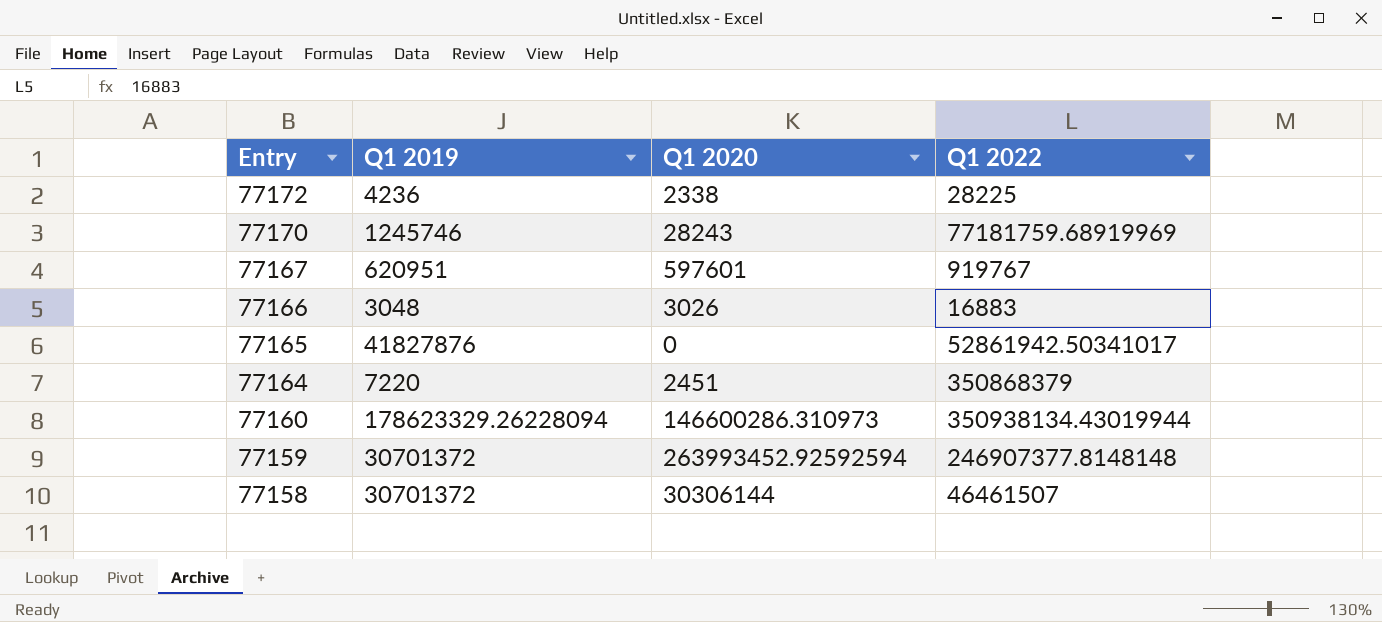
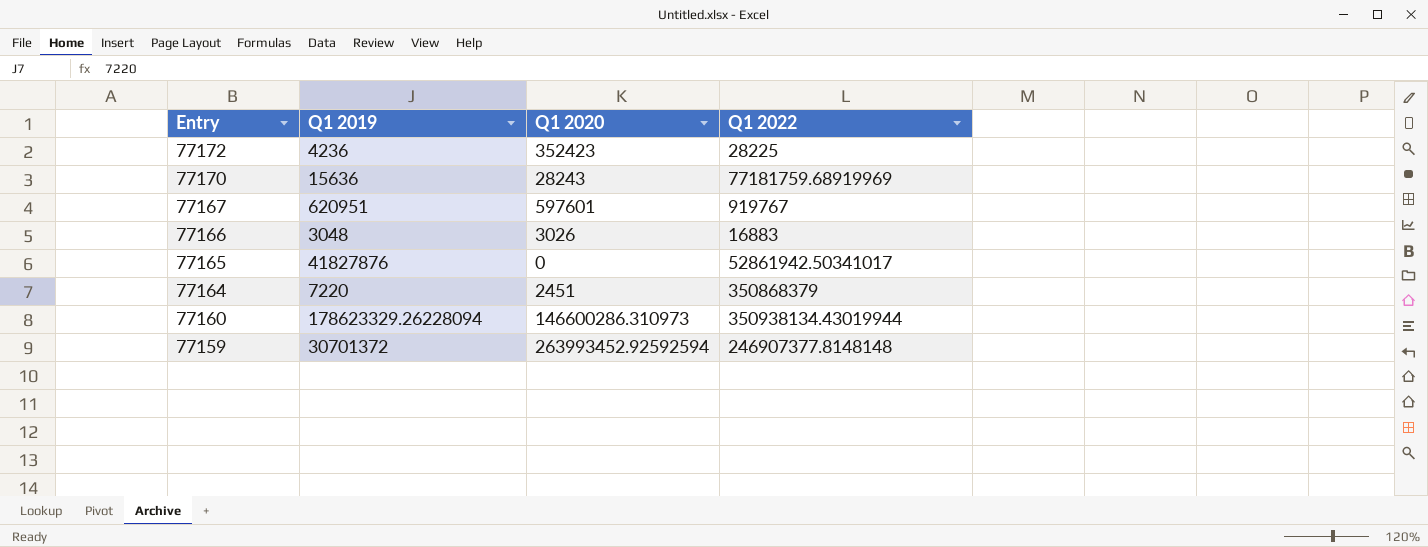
row 77158: 30701372 | 30306144 | 46461507 -> none
77172 | Q1 2020: 2338 -> 352423
77170 | Q1 2019: 1245746 -> 15636

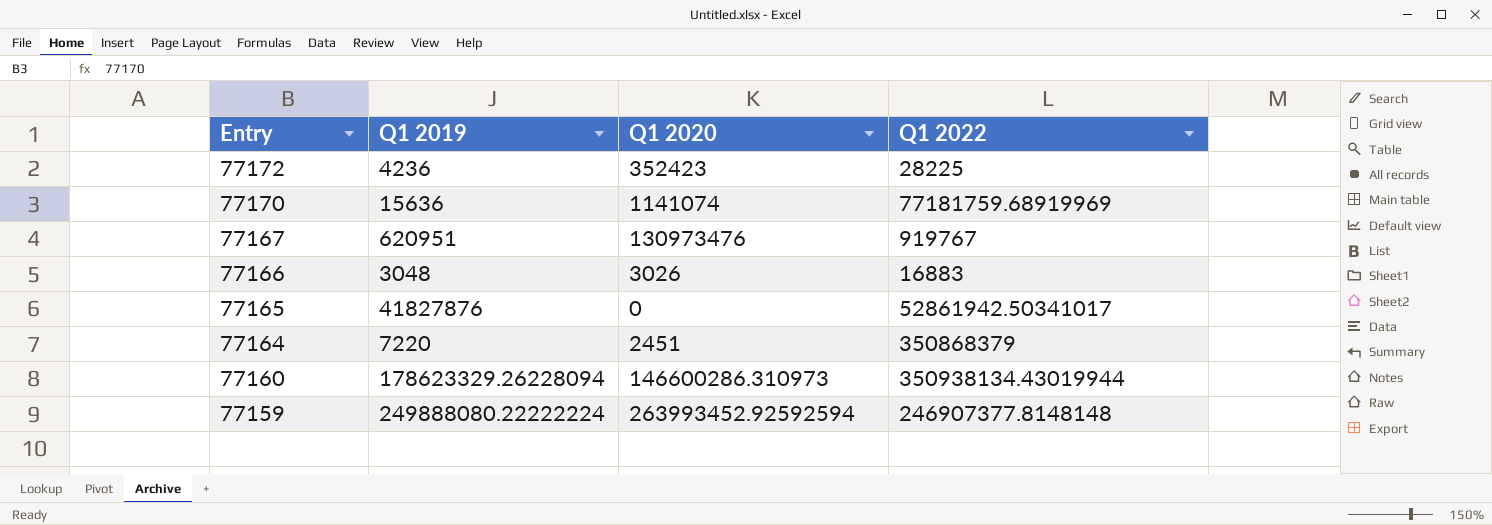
77170 | Q1 2020: 28243 -> 1141074
77167 | Q1 2020: 597601 -> 130973476
77159 | Q1 2019: 30701372 -> 249888080.22222224

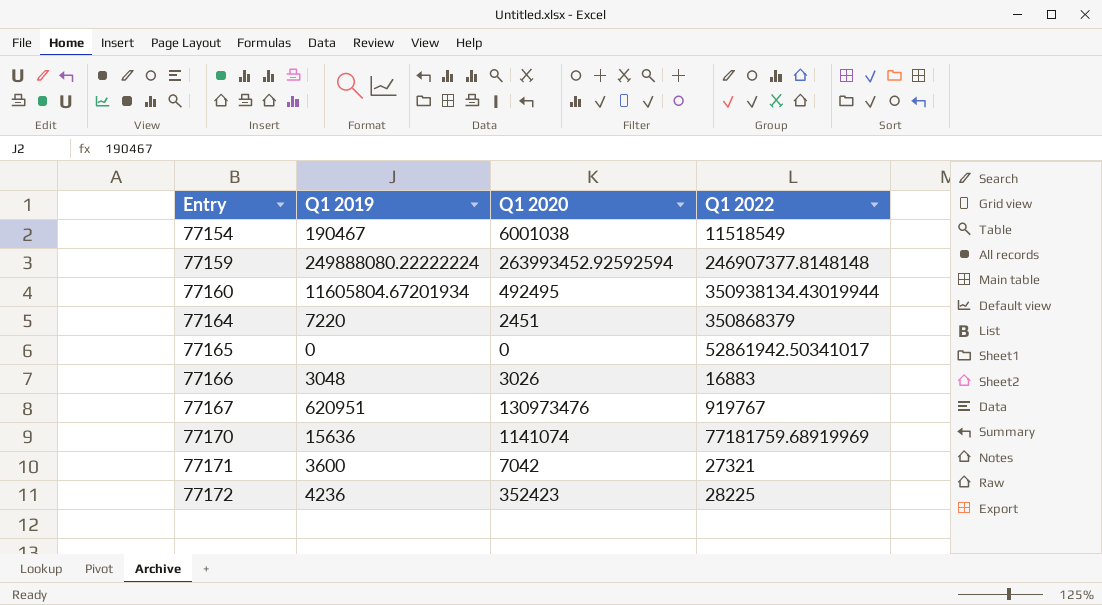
row order: Entry descending -> Entry ascending
row 77154: none -> 190467 | 6001038 | 11518549
77160 | Q1 2019: 178623329.26228094 -> 11605804.67201934
77160 | Q1 2020: 146600286.310973 -> 492495
77165 | Q1 2019: 41827876 -> 0
row 77171: none -> 3600 | 7042 | 27321

